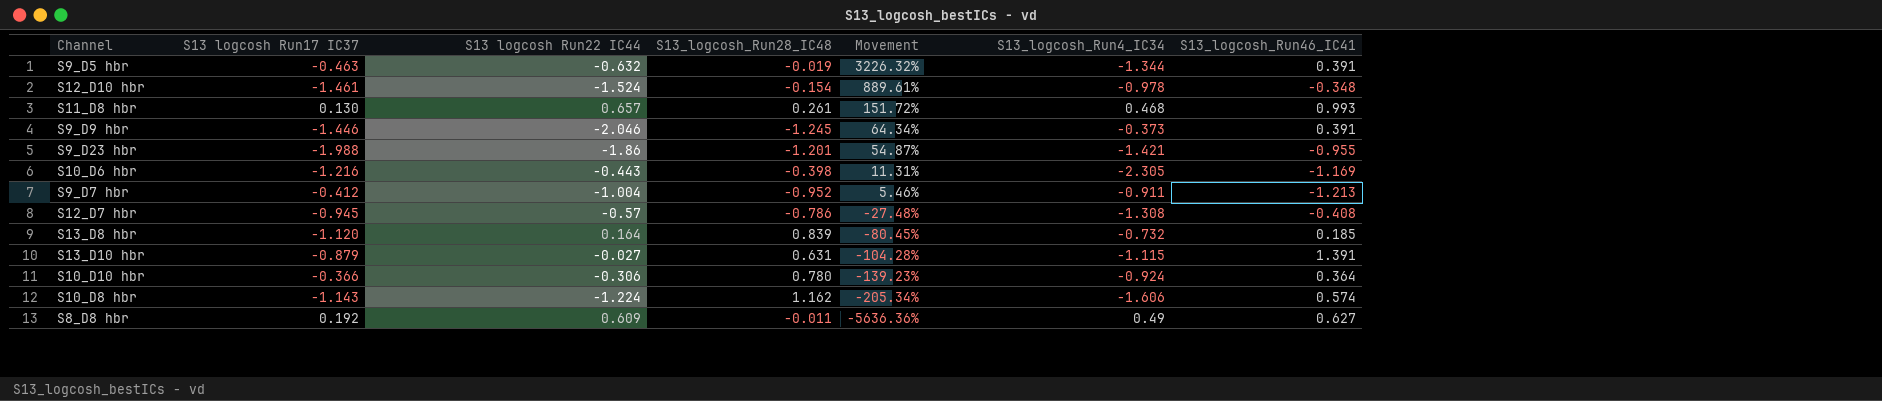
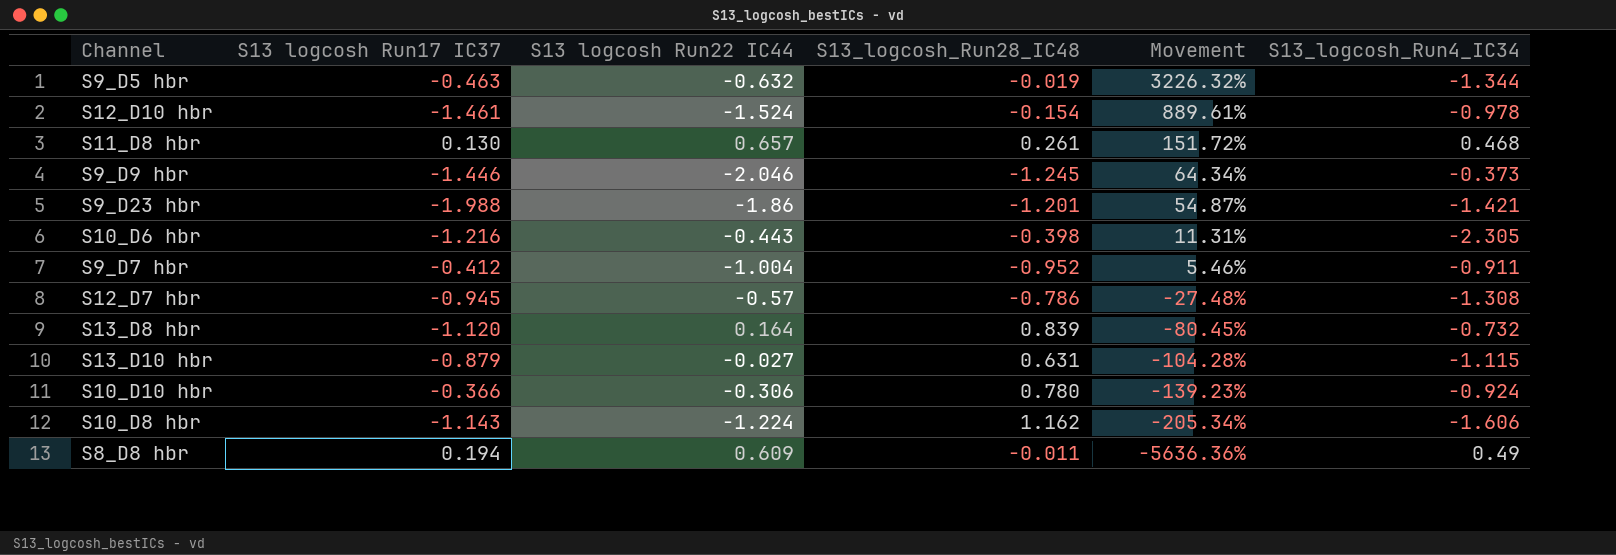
column S13_logcosh_Run46_IC41 | position: 7 -> none
S8_D8 hbr | S13 logcosh Run17 IC37: 0.192 -> 0.194

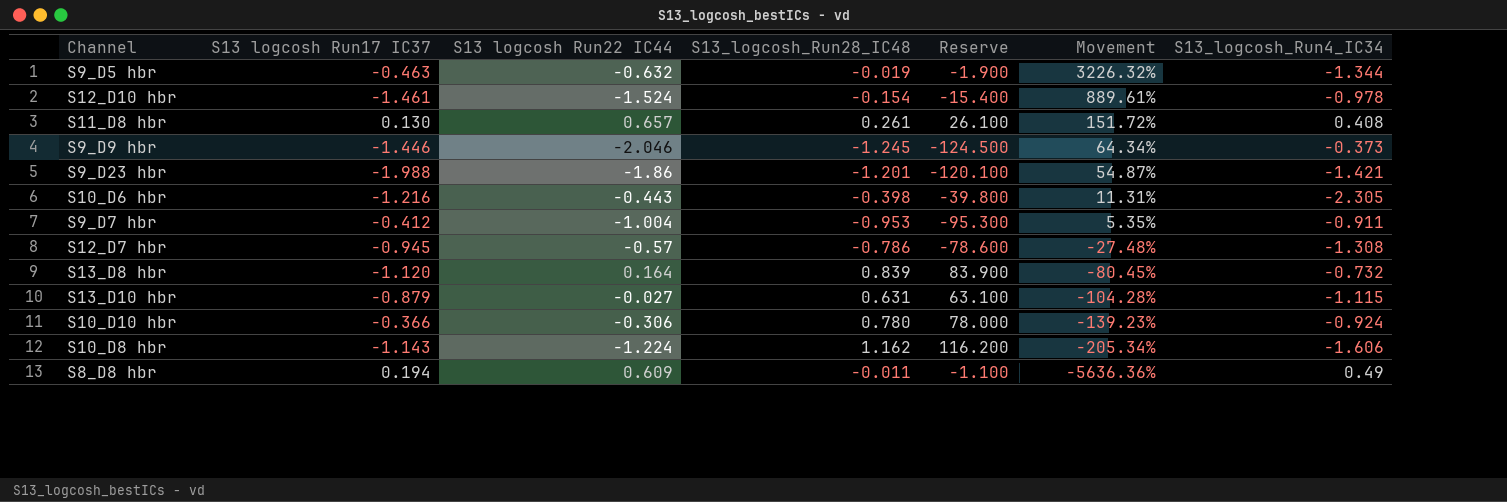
column Reserve | formula: none -> [S13_logcosh_Run28_IC48] * 100
S11_D8 hbr | S13_logcosh_Run4_IC34: 0.468 -> 0.408
S9_D7 hbr | S13_logcosh_Run28_IC48: -0.952 -> -0.953
S9_D7 hbr | Movement: 5.46% -> 5.35%

